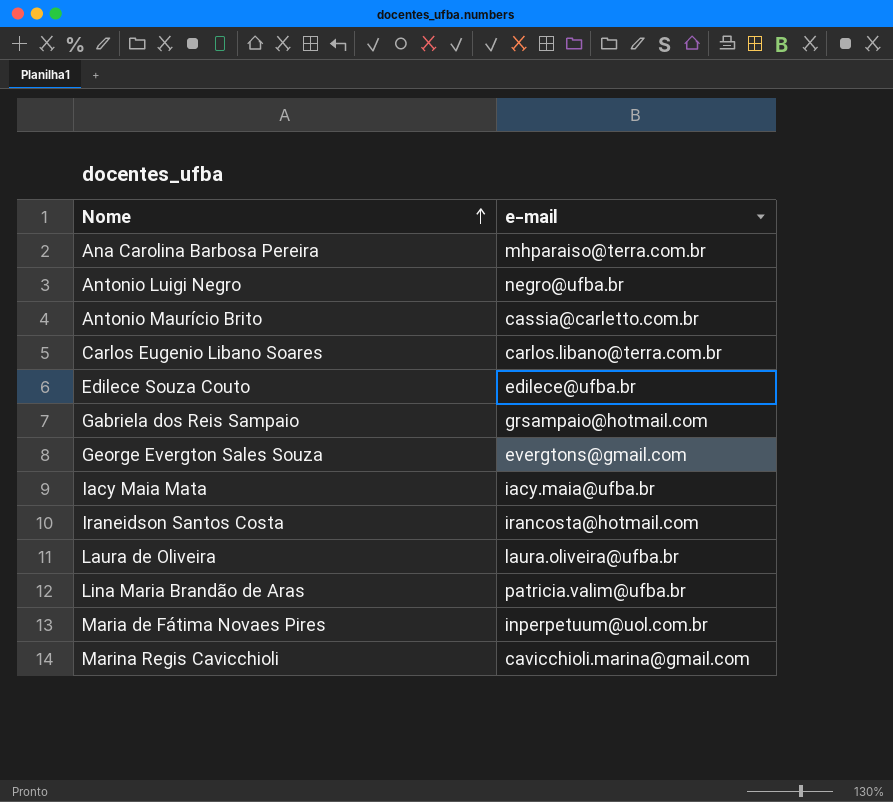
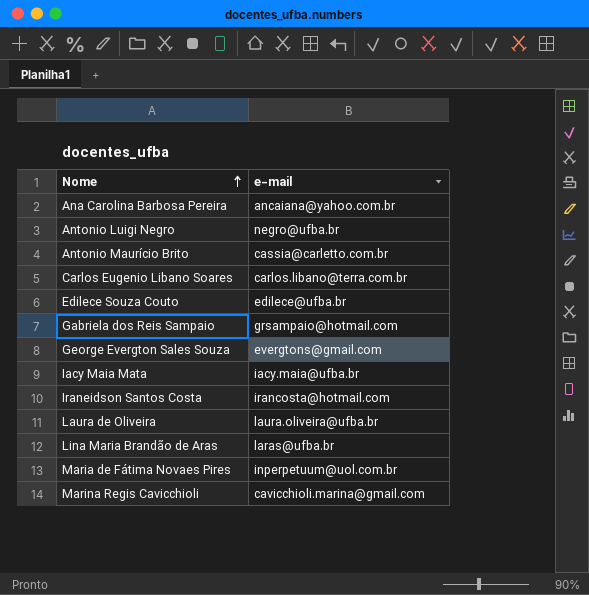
Ana Carolina Barbosa Pereira | e-mail: mhparaiso@terra.com.br -> ancaiana@yahoo.com.br
Lina Maria Brandão de Aras | e-mail: patricia.valim@ufba.br -> laras@ufba.br

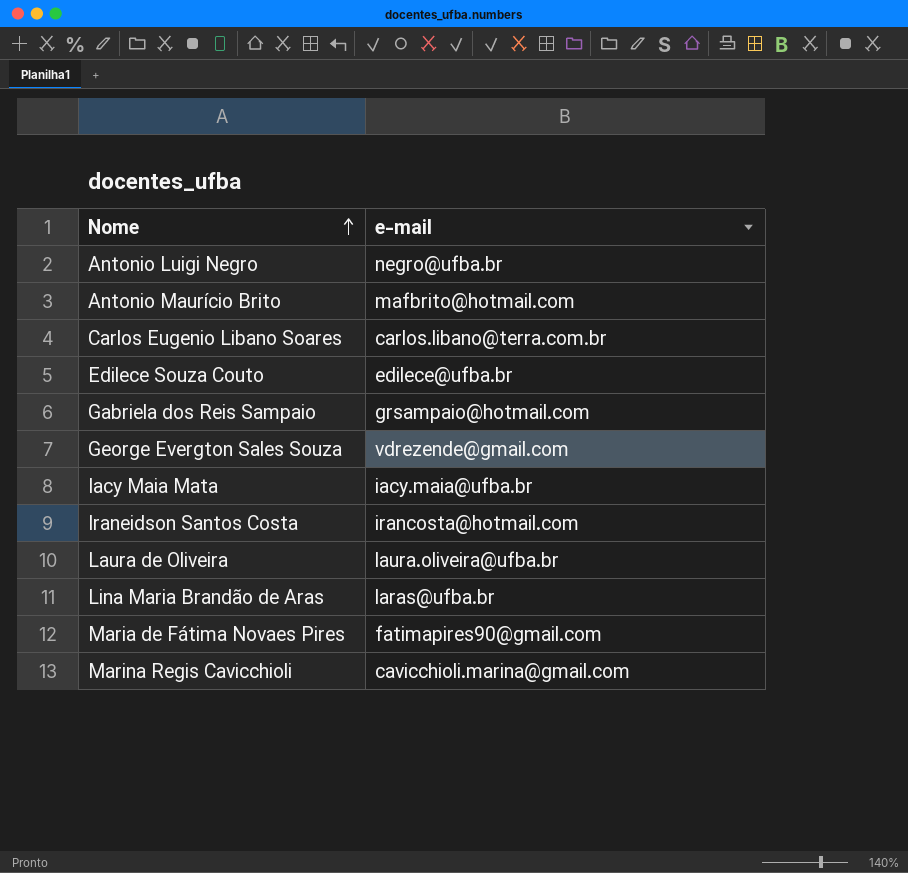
row Ana Carolina Barbosa Pereira: ancaiana@yahoo.com.br -> none
Antonio Maurício Brito | e-mail: cassia@carletto.com.br -> mafbrito@hotmail.com
George Evergton Sales Souza | e-mail: evergtons@gmail.com -> vdrezende@gmail.com
Maria de Fátima Novaes Pires | e-mail: inperpetuum@uol.com.br -> fatimapires90@gmail.com

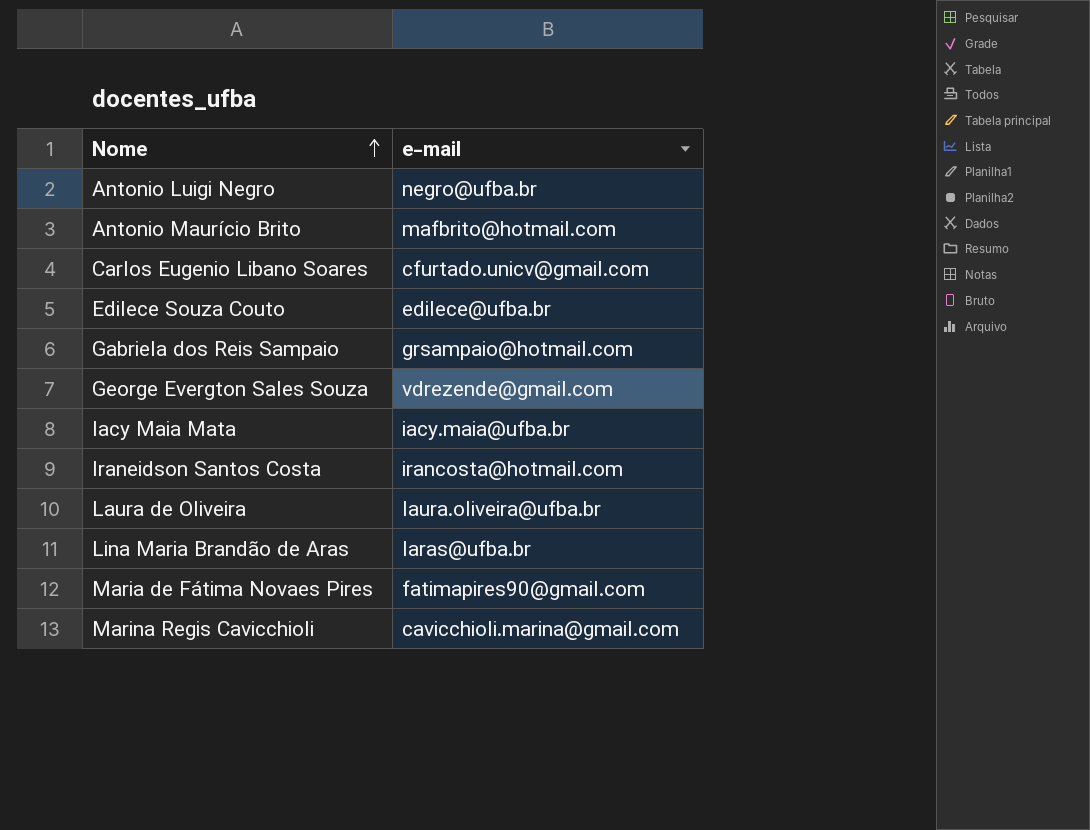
Carlos Eugenio Libano Soares | e-mail: carlos.libano@terra.com.br -> cfurtado.unicv@gmail.com

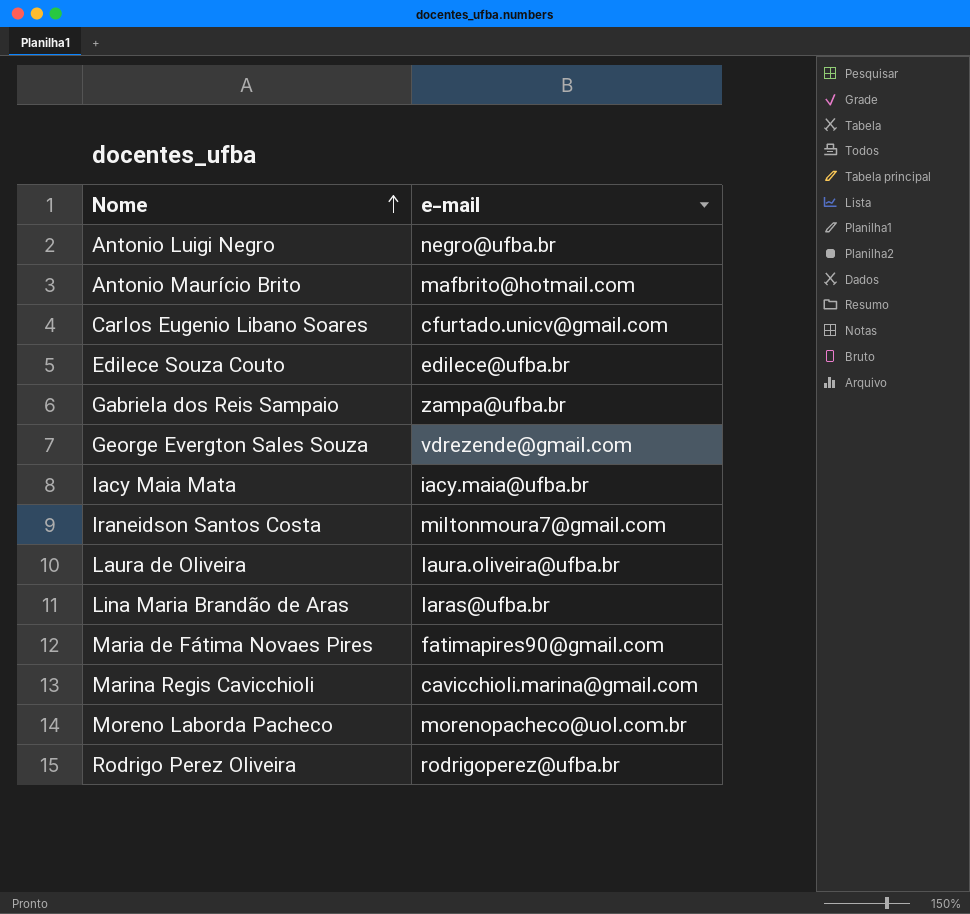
Gabriela dos Reis Sampaio | e-mail: grsampaio@hotmail.com -> zampa@ufba.br
Iraneidson Santos Costa | e-mail: irancosta@hotmail.com -> miltonmoura7@gmail.com
row Moreno Laborda Pacheco: none -> morenopacheco@uol.com.br
row Rodrigo Perez Oliveira: none -> rodrigoperez@ufba.br

